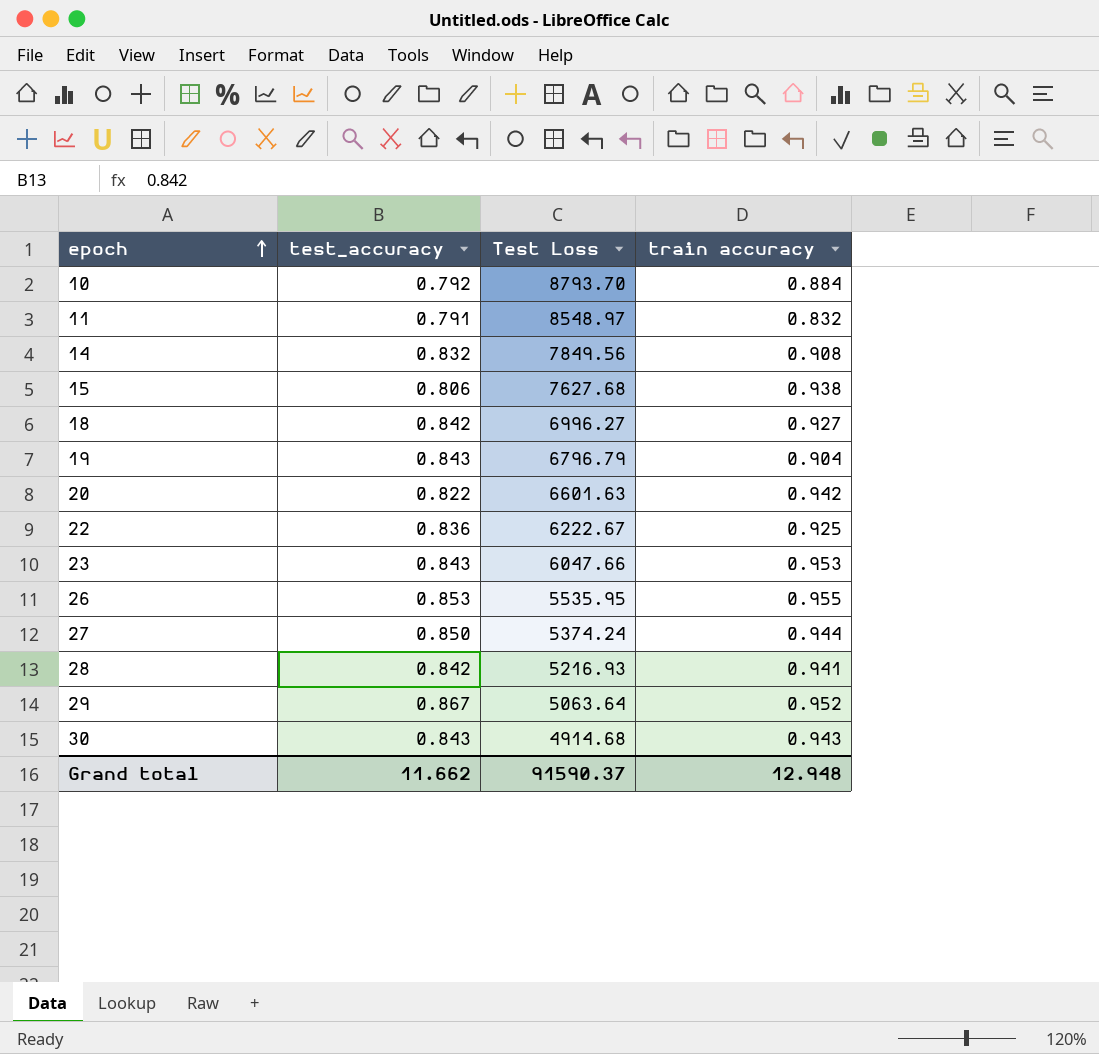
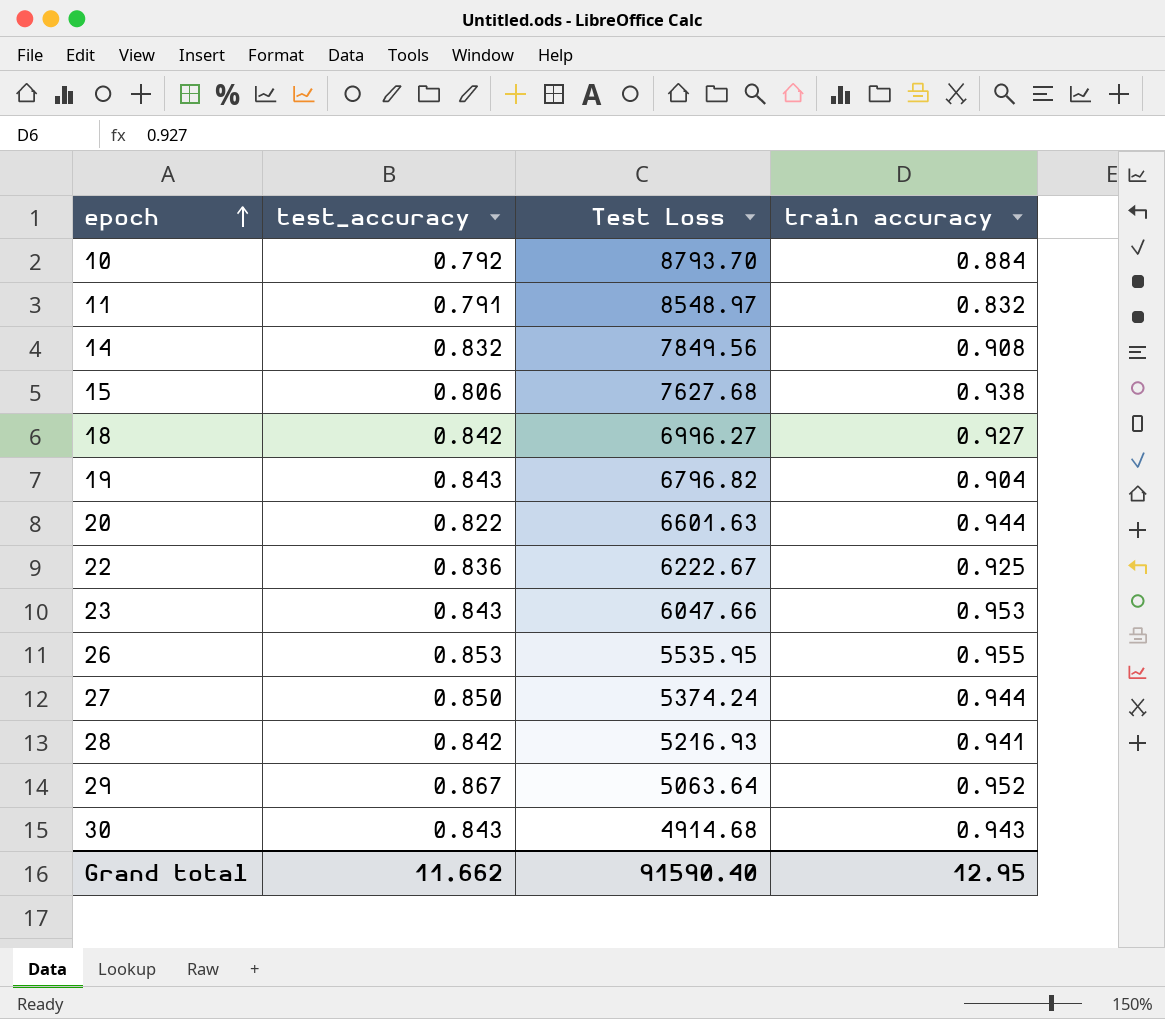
19 | Test Loss: 6796.79 -> 6796.82
20 | train accuracy: 0.942 -> 0.944
Grand total | Test Loss: 91590.37 -> 91590.40
Grand total | train accuracy: 12.948 -> 12.95

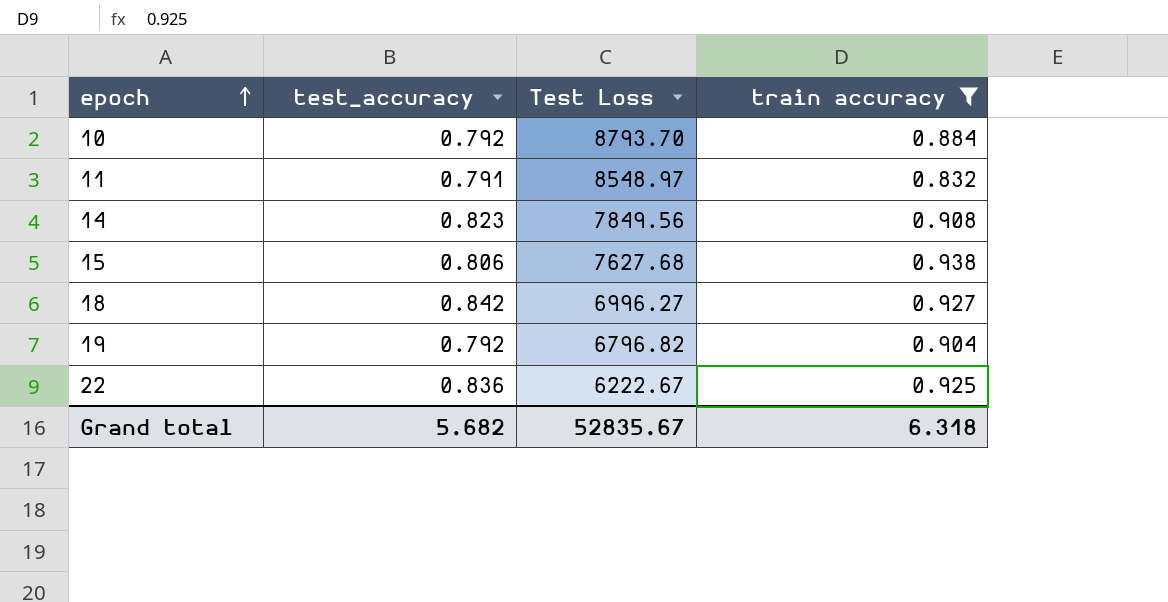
filter: none -> train accuracy <= 0.938
14 | test_accuracy: 0.832 -> 0.823
19 | test_accuracy: 0.843 -> 0.792
Grand total | test_accuracy: 11.662 -> 5.682
Grand total | Test Loss: 91590.40 -> 52835.67
Grand total | train accuracy: 12.95 -> 6.318

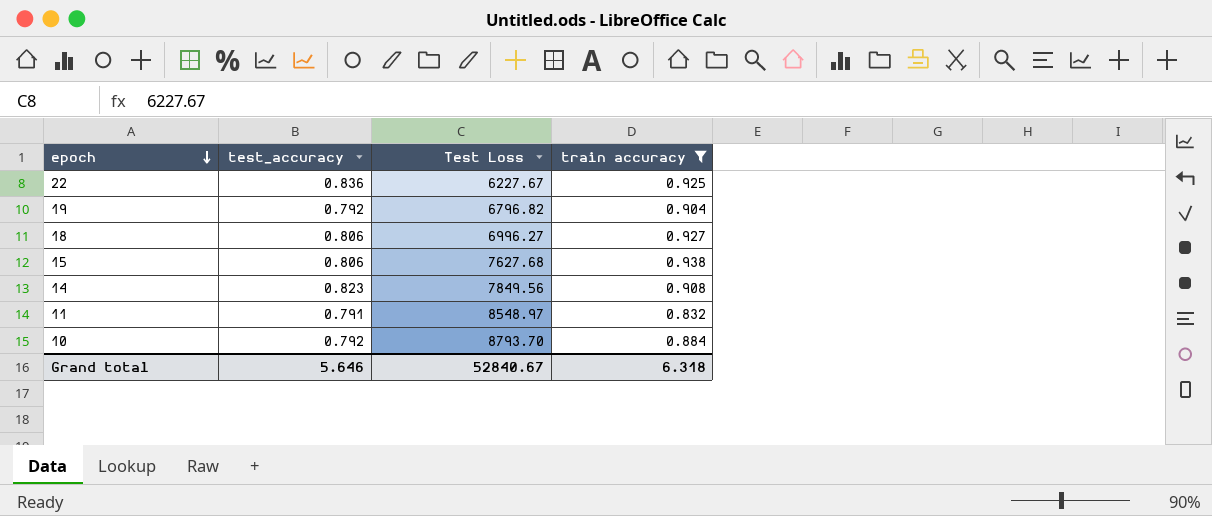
row order: epoch ascending -> epoch descending
22 | Test Loss: 6222.67 -> 6227.67
18 | test_accuracy: 0.842 -> 0.806
Grand total | test_accuracy: 5.682 -> 5.646
Grand total | Test Loss: 52835.67 -> 52840.67

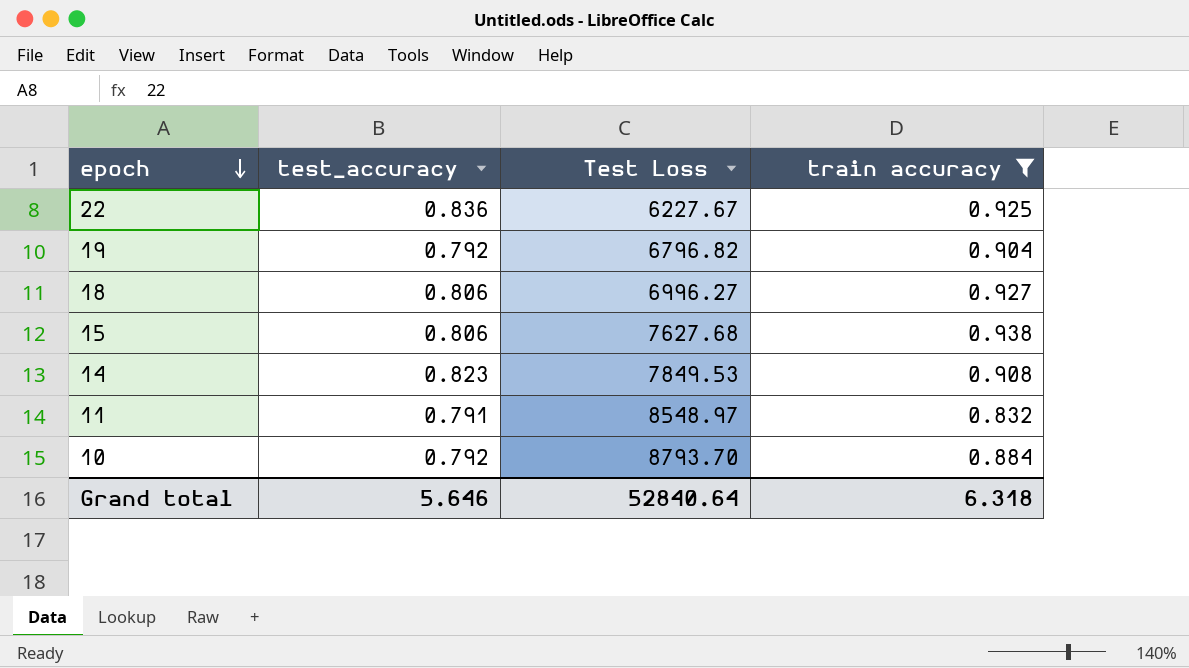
14 | Test Loss: 7849.56 -> 7849.53
Grand total | Test Loss: 52840.67 -> 52840.64

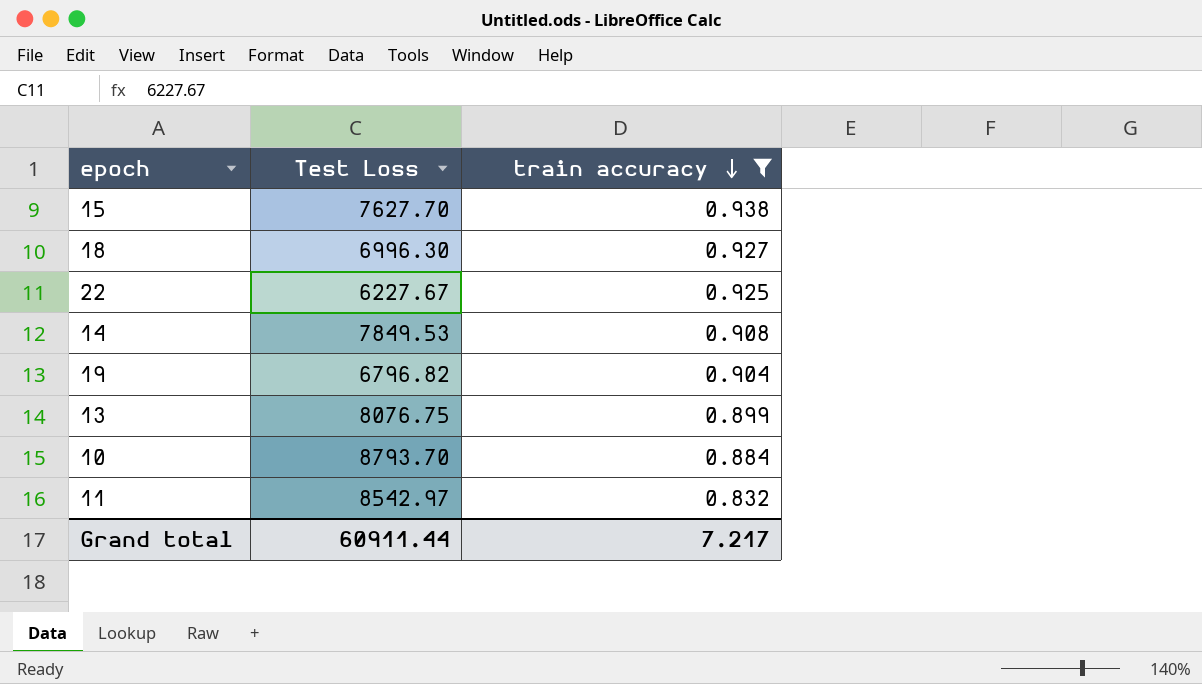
row order: epoch descending -> train accuracy descending
column test_accuracy | position: 2 -> none
15 | Test Loss: 7627.68 -> 7627.70
18 | Test Loss: 6996.27 -> 6996.30
row 13: none -> 8076.75 | 0.899
11 | Test Loss: 8548.97 -> 8542.97
Grand total | Test Loss: 52840.64 -> 60911.44
Grand total | train accuracy: 6.318 -> 7.217

